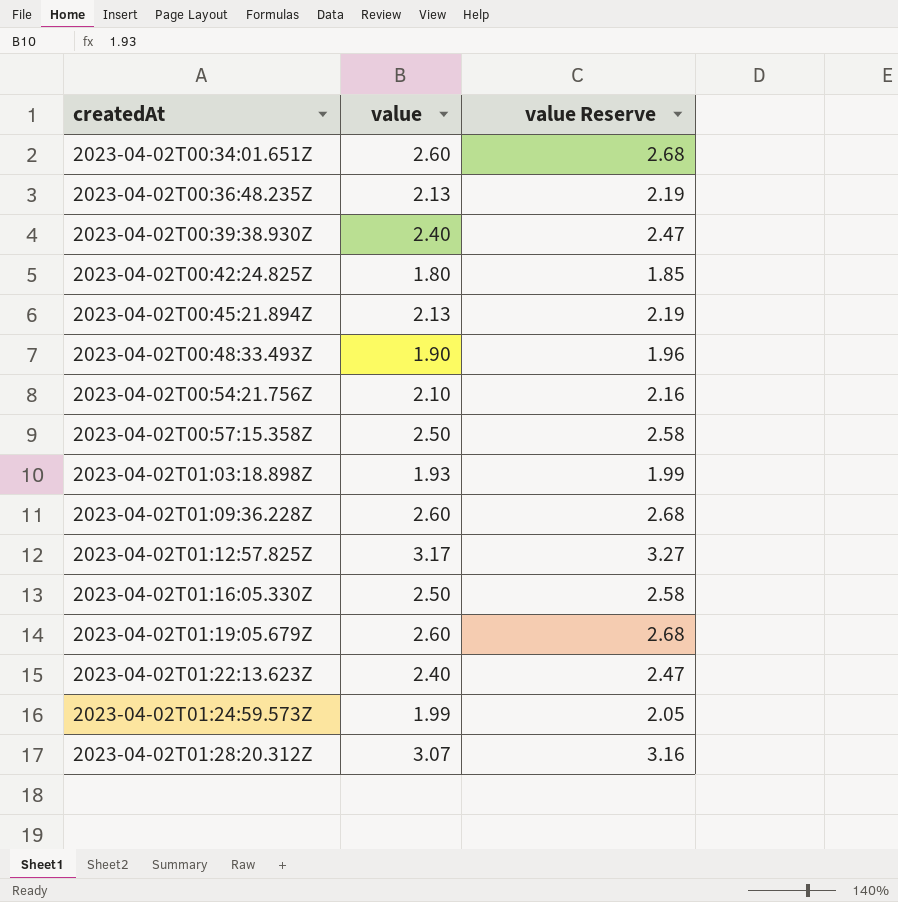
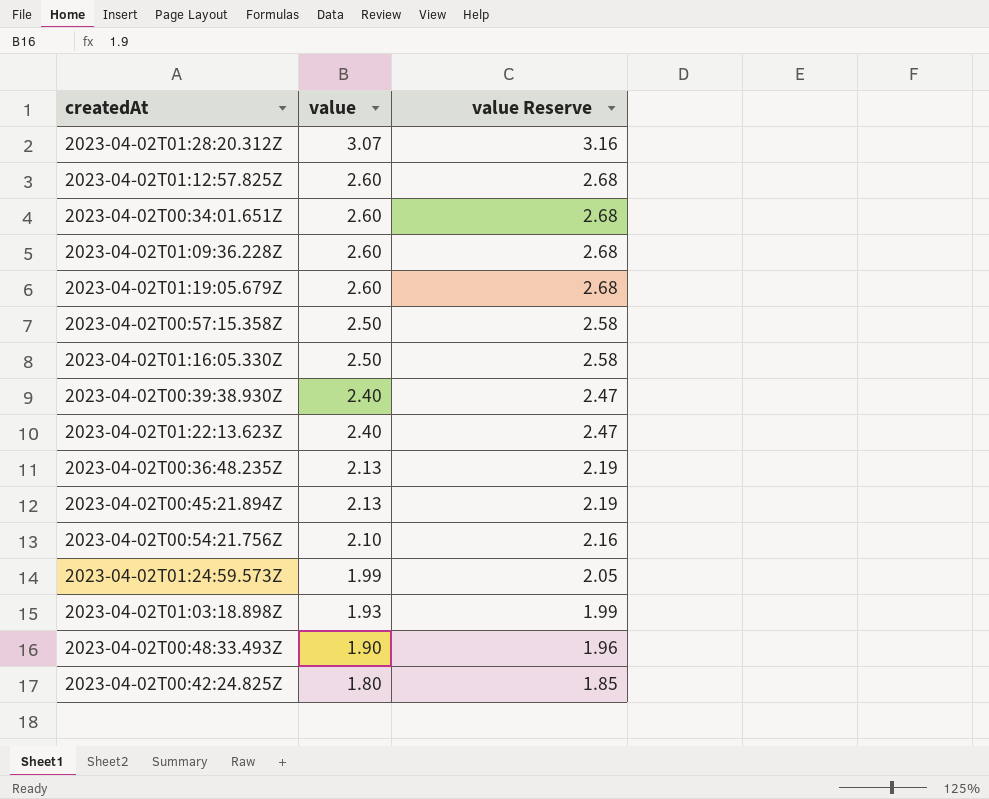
row order: createdAt ascending -> value descending
2023-04-02T01:12:57.825Z | value: 3.17 -> 2.60
2023-04-02T01:12:57.825Z | value Reserve: 3.27 -> 2.68

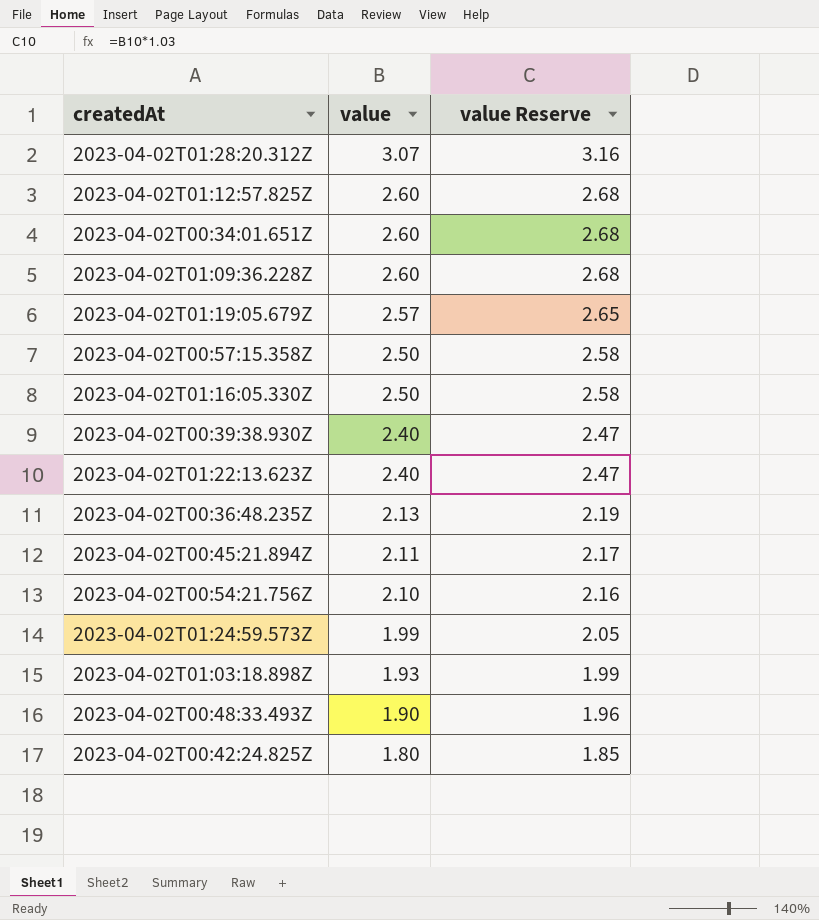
2023-04-02T01:19:05.679Z | value: 2.60 -> 2.57
2023-04-02T01:19:05.679Z | value Reserve: 2.68 -> 2.65
2023-04-02T00:45:21.894Z | value: 2.13 -> 2.11
2023-04-02T00:45:21.894Z | value Reserve: 2.19 -> 2.17

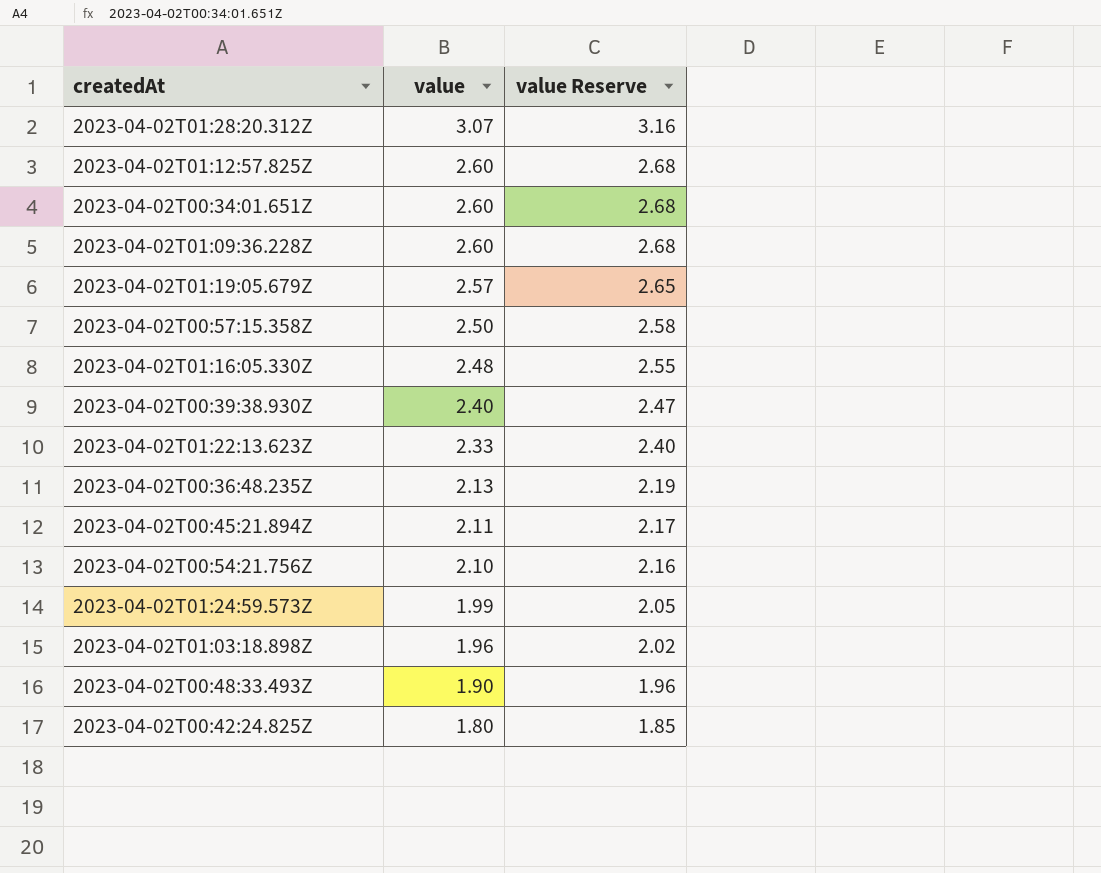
2023-04-02T01:16:05.330Z | value: 2.50 -> 2.48
2023-04-02T01:16:05.330Z | value Reserve: 2.58 -> 2.55
2023-04-02T01:22:13.623Z | value: 2.40 -> 2.33
2023-04-02T01:22:13.623Z | value Reserve: 2.47 -> 2.40
2023-04-02T01:03:18.898Z | value: 1.93 -> 1.96
2023-04-02T01:03:18.898Z | value Reserve: 1.99 -> 2.02

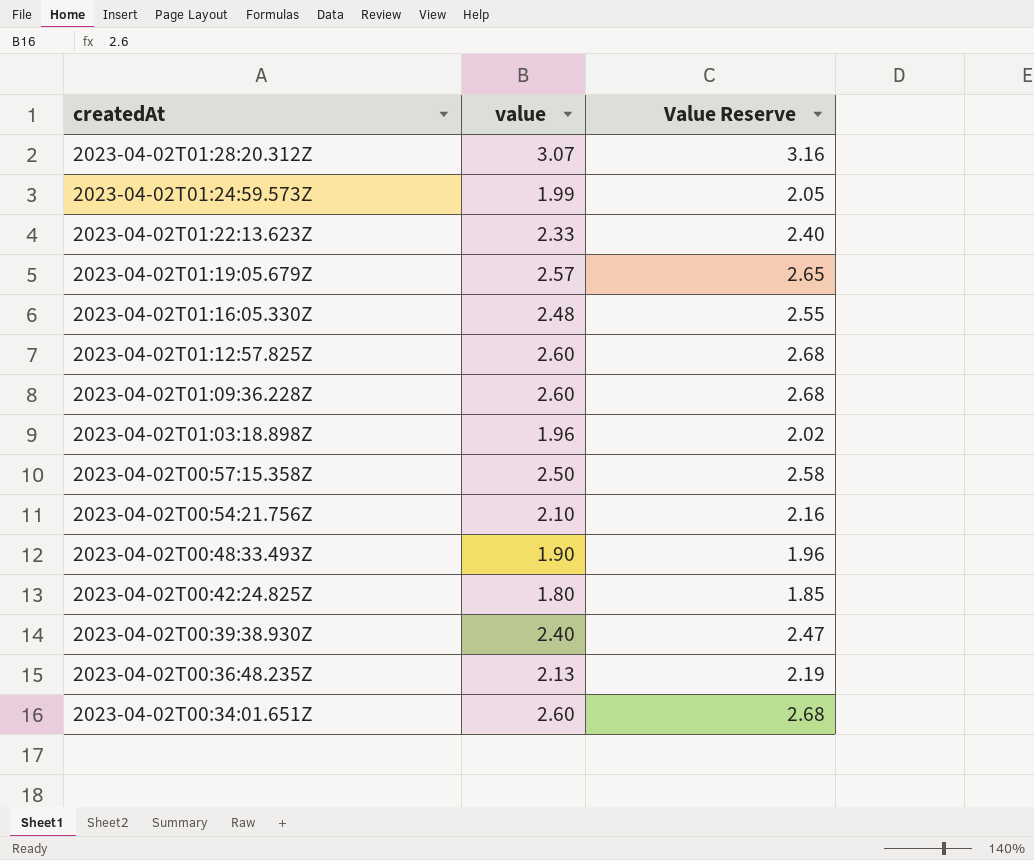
row order: value descending -> createdAt descending
column name: value Reserve -> Value Reserve
row 2023-04-02T00:45:21.894Z: 2.11 | 2.17 -> none

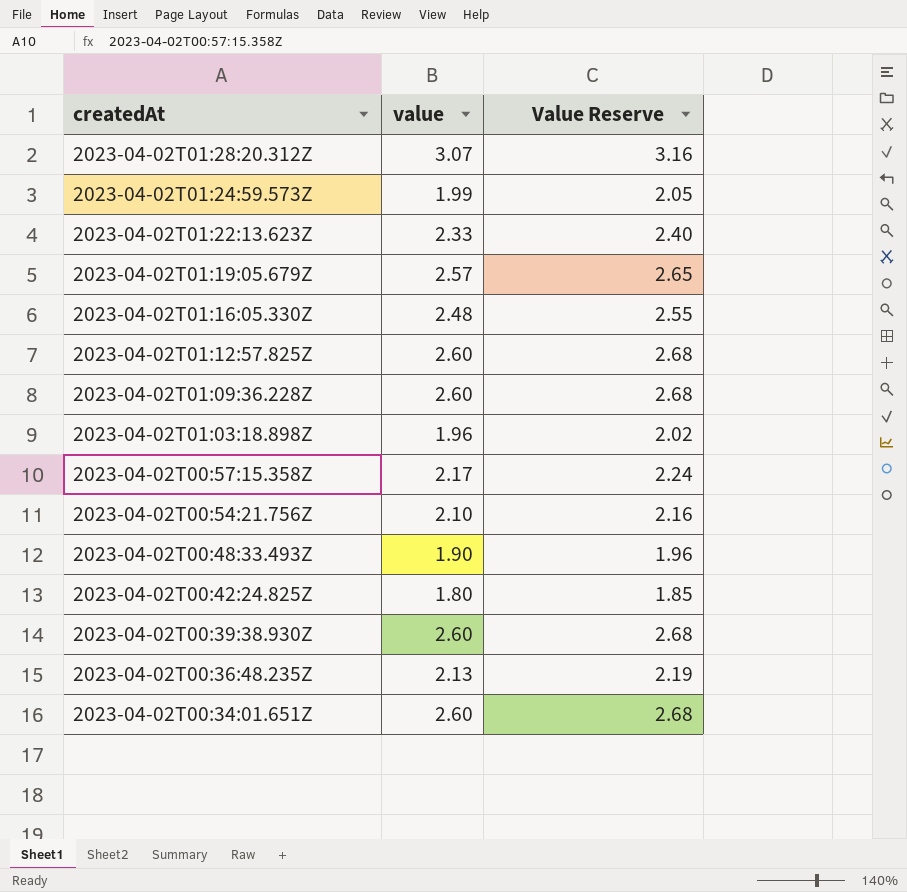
2023-04-02T00:57:15.358Z | value: 2.50 -> 2.17
2023-04-02T00:57:15.358Z | Value Reserve: 2.58 -> 2.24
2023-04-02T00:39:38.930Z | value: 2.40 -> 2.60
2023-04-02T00:39:38.930Z | Value Reserve: 2.47 -> 2.68

